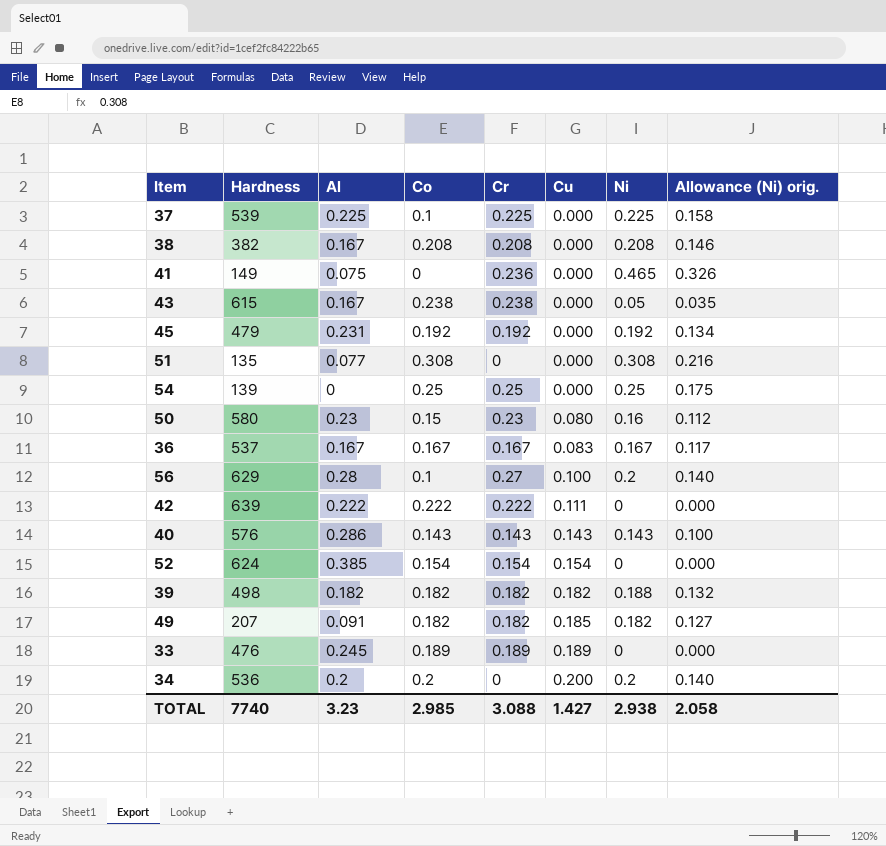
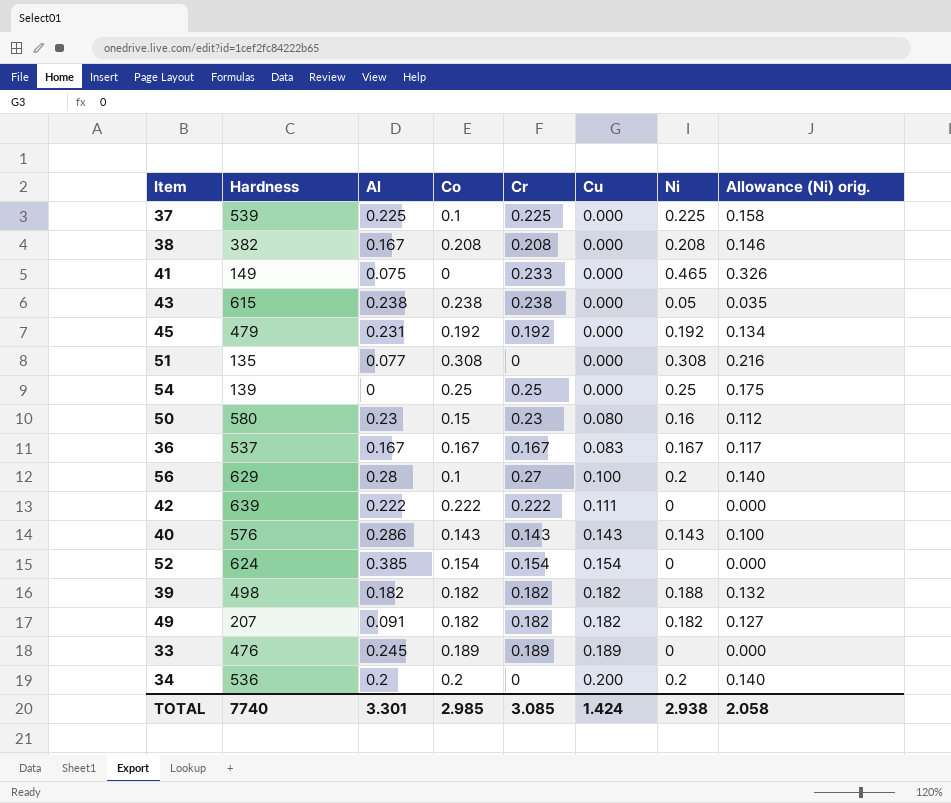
41 | Cr: 0.236 -> 0.233
43 | Al: 0.167 -> 0.238
49 | Cu: 0.185 -> 0.182
TOTAL | Al: 3.23 -> 3.301
TOTAL | Cr: 3.088 -> 3.085
TOTAL | Cu: 1.427 -> 1.424

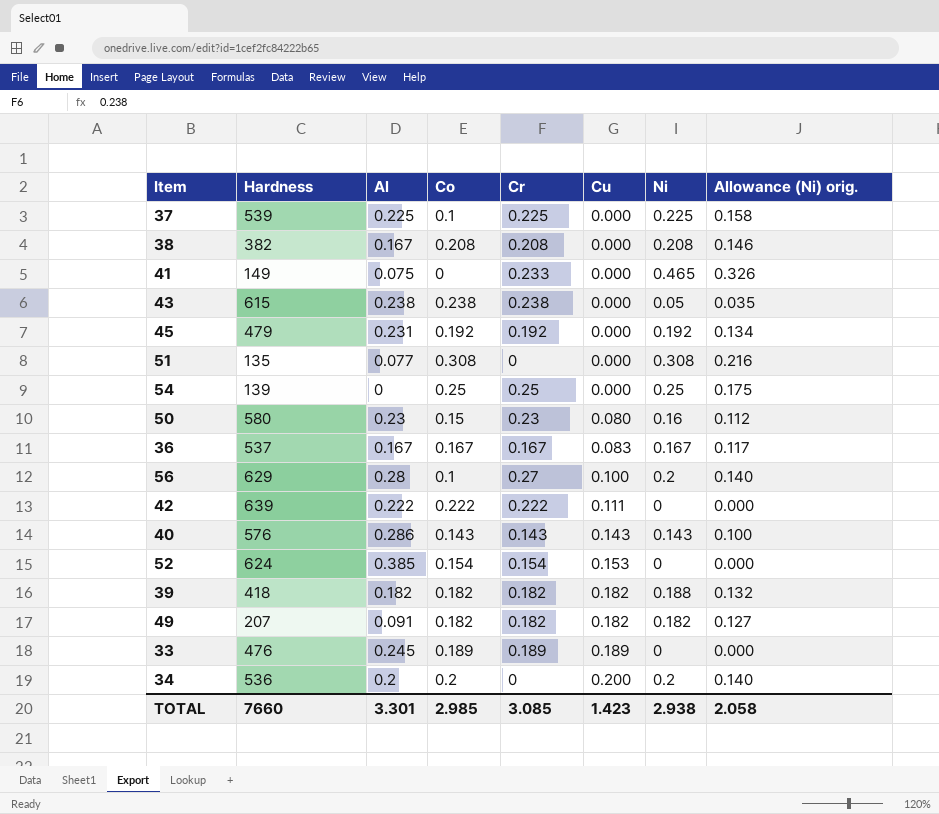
52 | Cu: 0.154 -> 0.153
39 | Hardness: 498 -> 418
TOTAL | Hardness: 7740 -> 7660
TOTAL | Cu: 1.424 -> 1.423

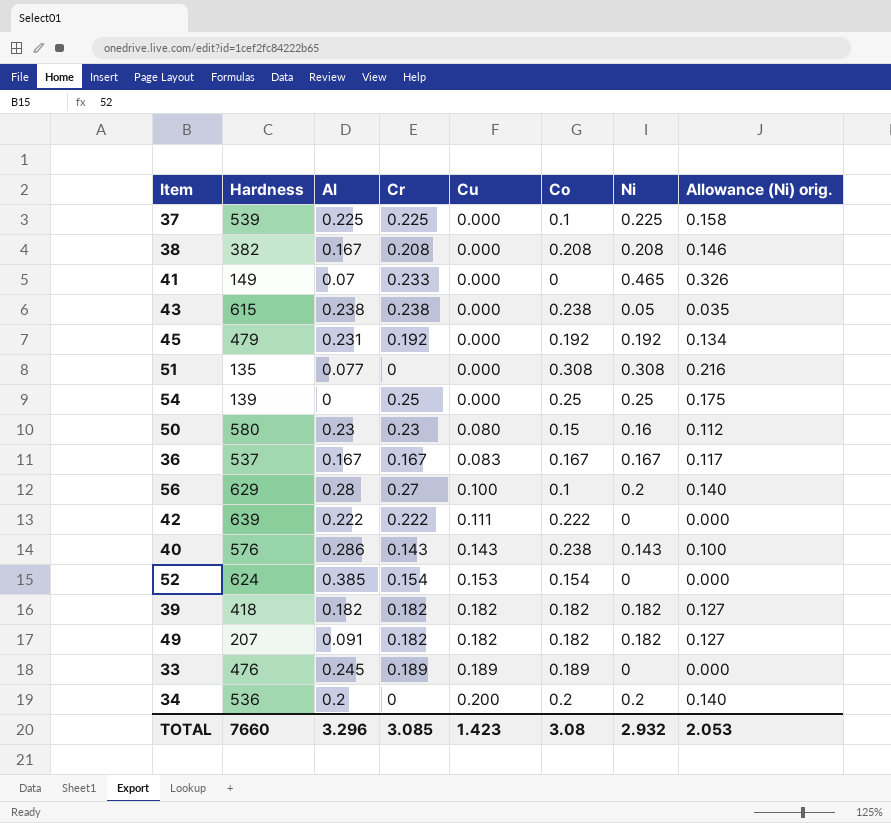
column Co | position: 4 -> 6
41 | Al: 0.075 -> 0.07
40 | Co: 0.143 -> 0.238
39 | Ni: 0.188 -> 0.182
39 | Allowance (Ni) orig.: 0.132 -> 0.127
TOTAL | Al: 3.301 -> 3.296
TOTAL | Co: 2.985 -> 3.08
TOTAL | Ni: 2.938 -> 2.932
TOTAL | Allowance (Ni) orig.: 2.058 -> 2.053

